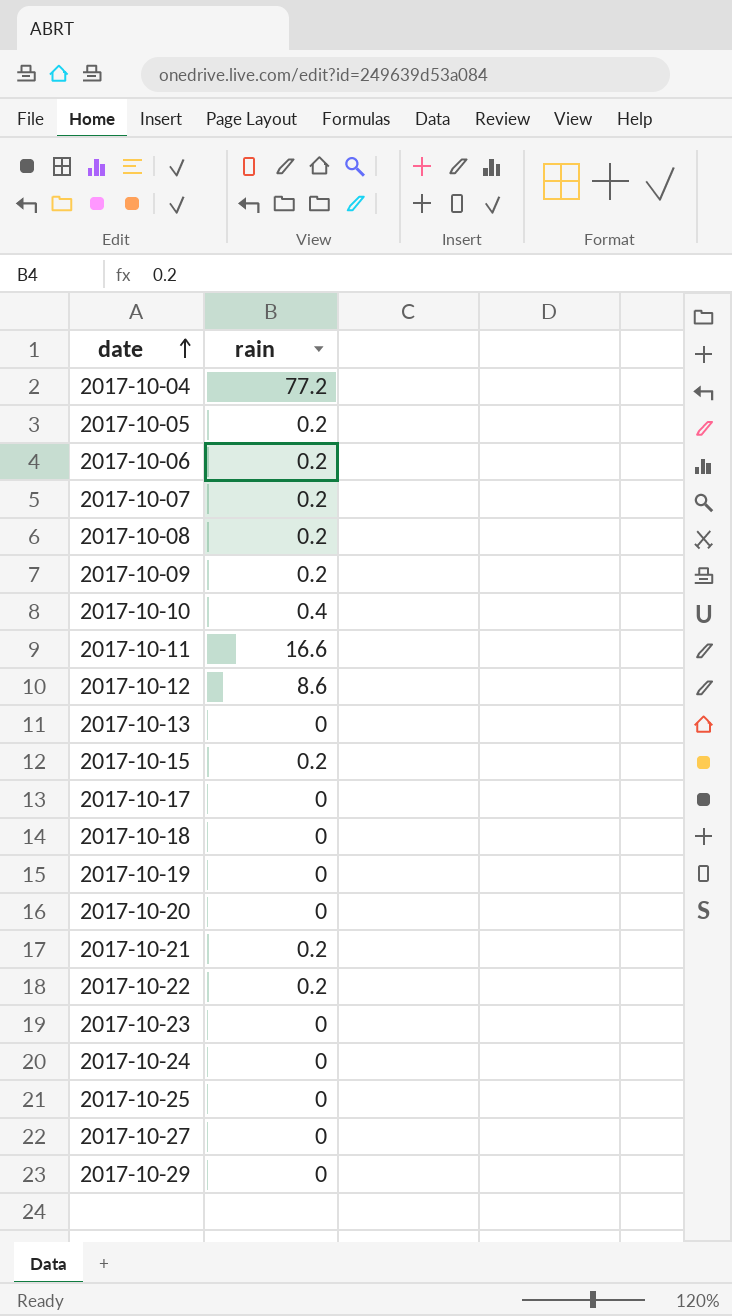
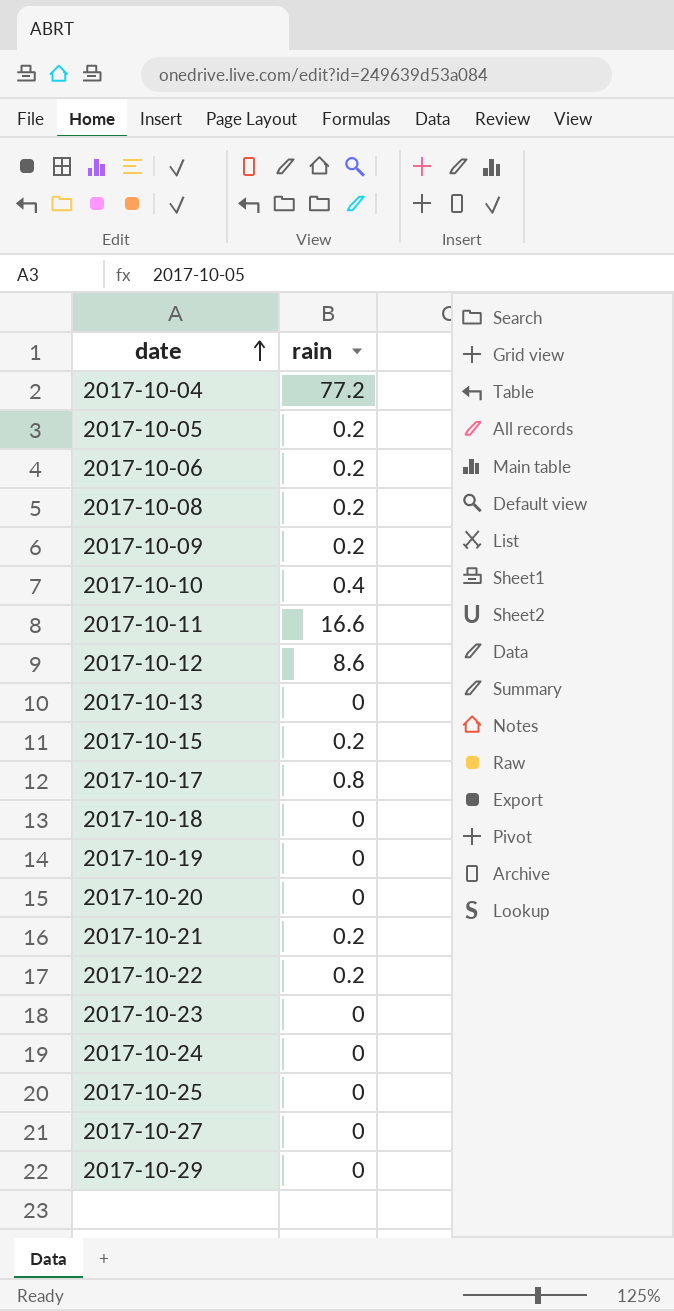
row 2017-10-07: 0.2 -> none
2017-10-17 | rain: 0 -> 0.8

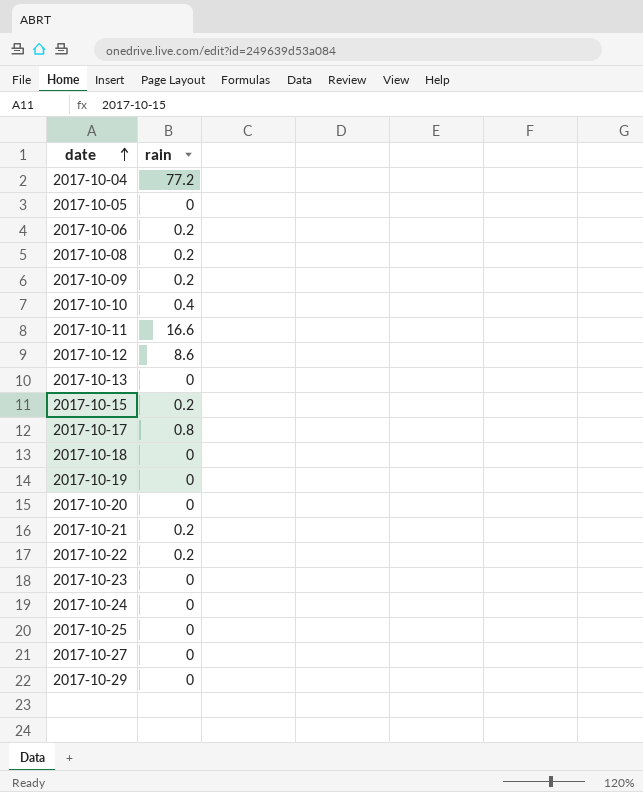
2017-10-05 | rain: 0.2 -> 0

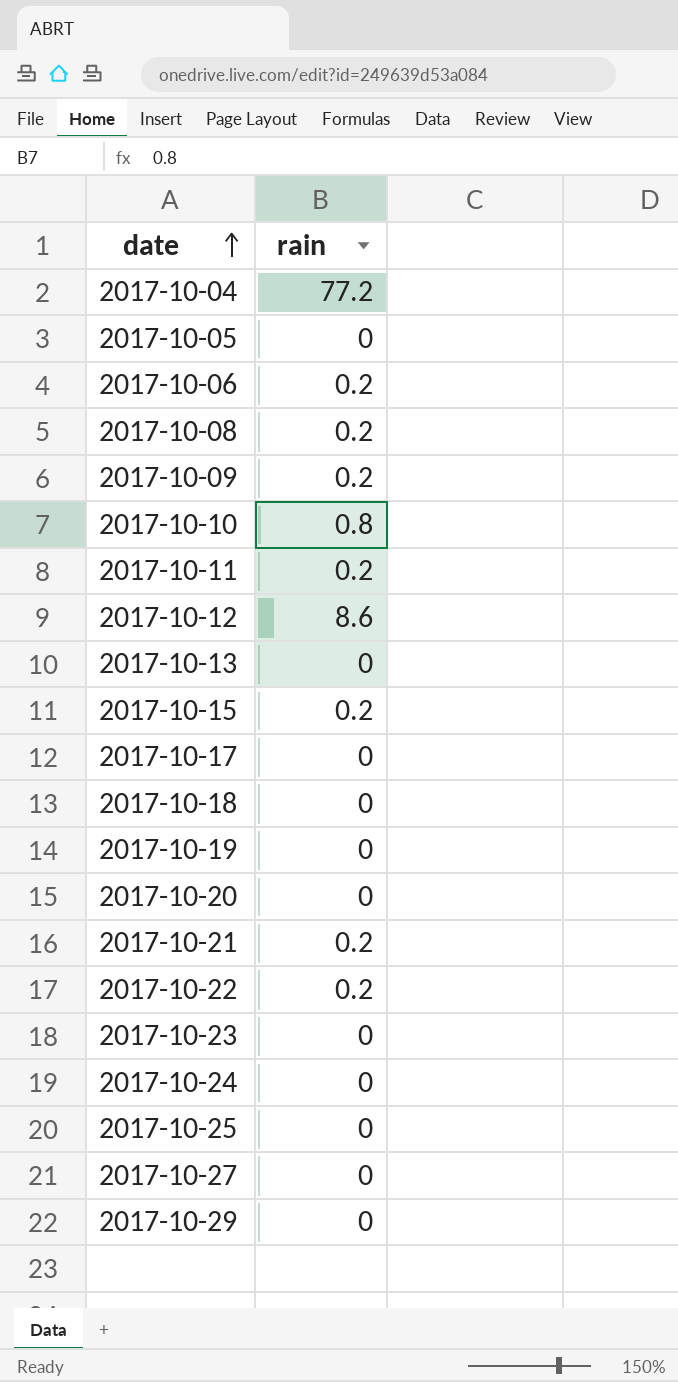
2017-10-10 | rain: 0.4 -> 0.8
2017-10-11 | rain: 16.6 -> 0.2
2017-10-17 | rain: 0.8 -> 0

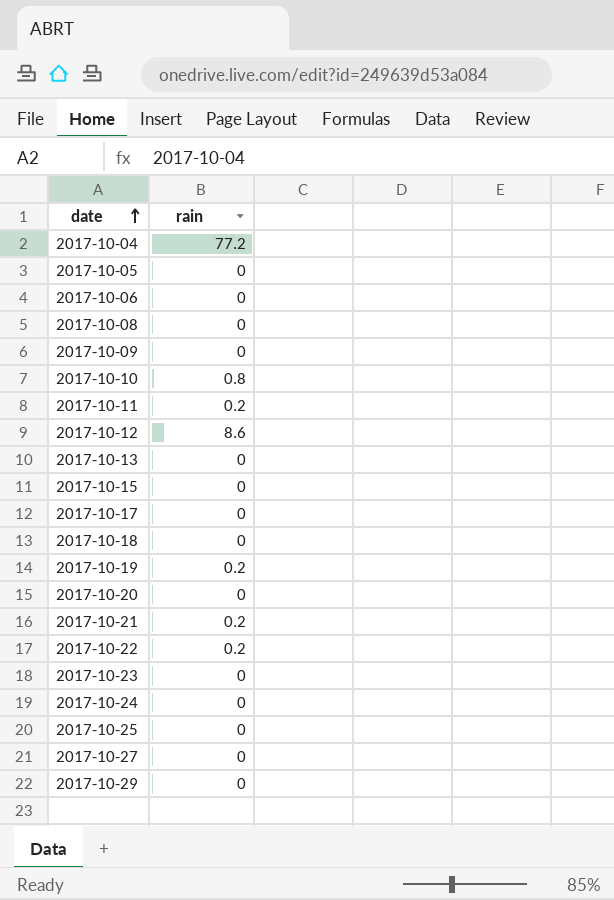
2017-10-06 | rain: 0.2 -> 0
2017-10-08 | rain: 0.2 -> 0
2017-10-09 | rain: 0.2 -> 0
2017-10-15 | rain: 0.2 -> 0
2017-10-19 | rain: 0 -> 0.2

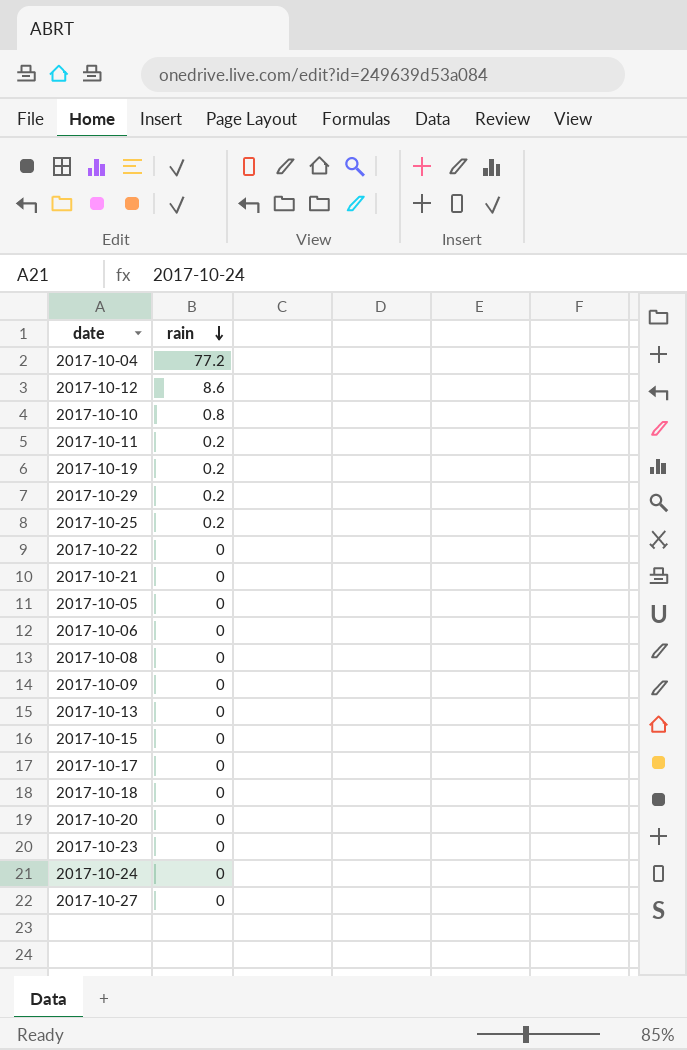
row order: date ascending -> rain descending
2017-10-29 | rain: 0 -> 0.2
2017-10-25 | rain: 0 -> 0.2
2017-10-22 | rain: 0.2 -> 0
2017-10-21 | rain: 0.2 -> 0

